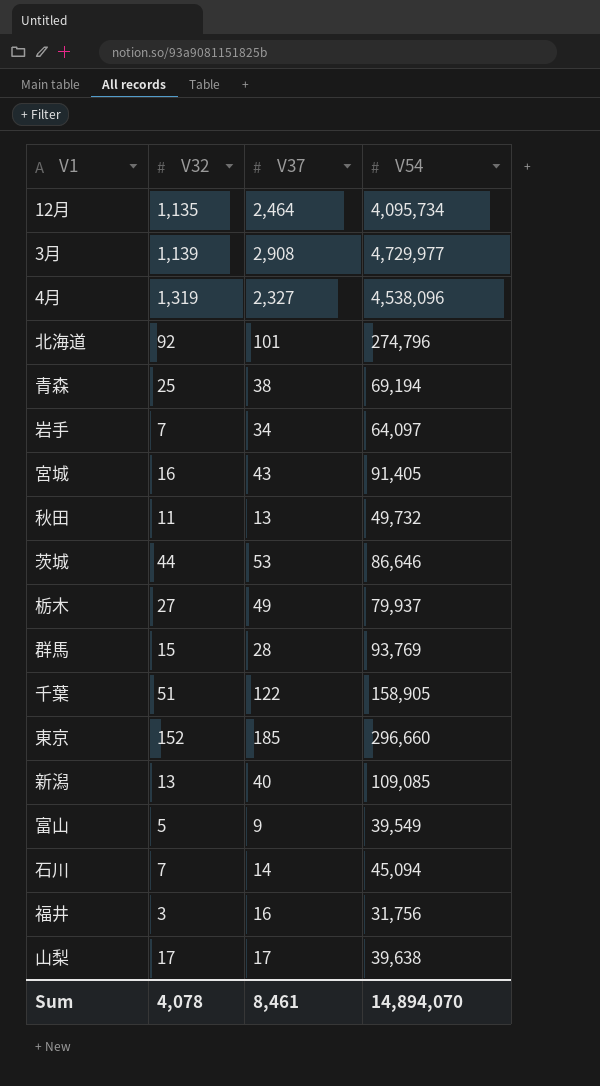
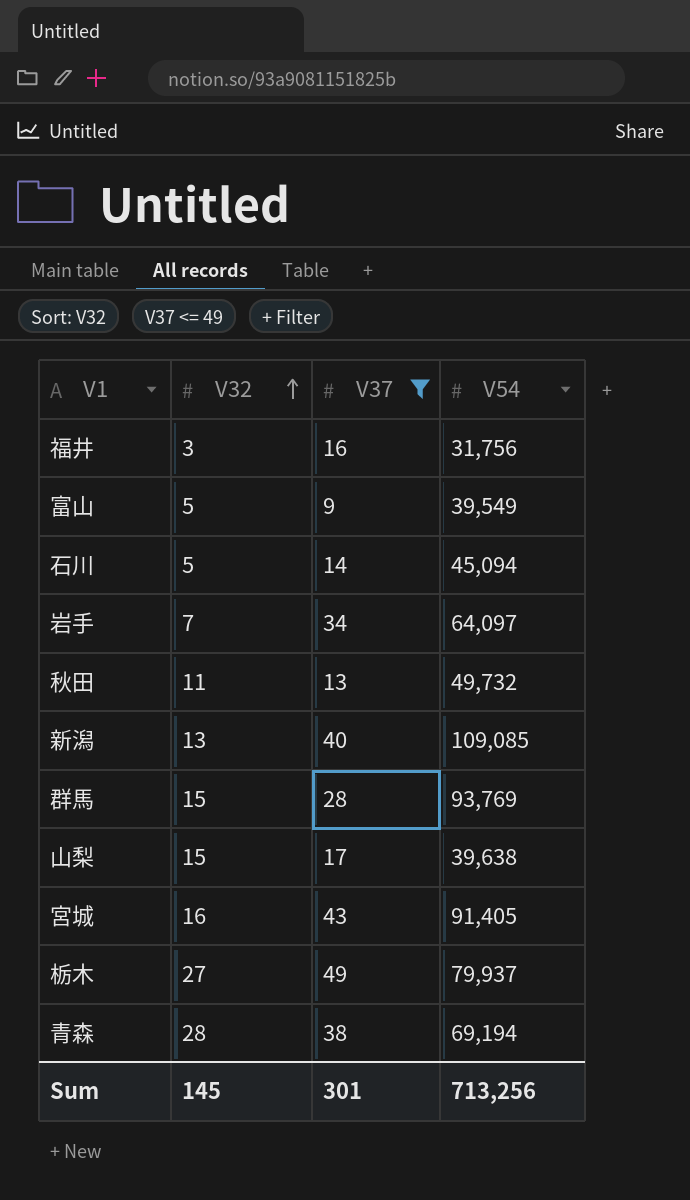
filter: none -> V37 <= 49
row order: none -> V32 ascending
石川 | V32: 7 -> 5
山梨 | V32: 17 -> 15
青森 | V32: 25 -> 28
Sum | V32: 4,078 -> 145
Sum | V37: 8,461 -> 301
Sum | V54: 14,894,070 -> 713,256

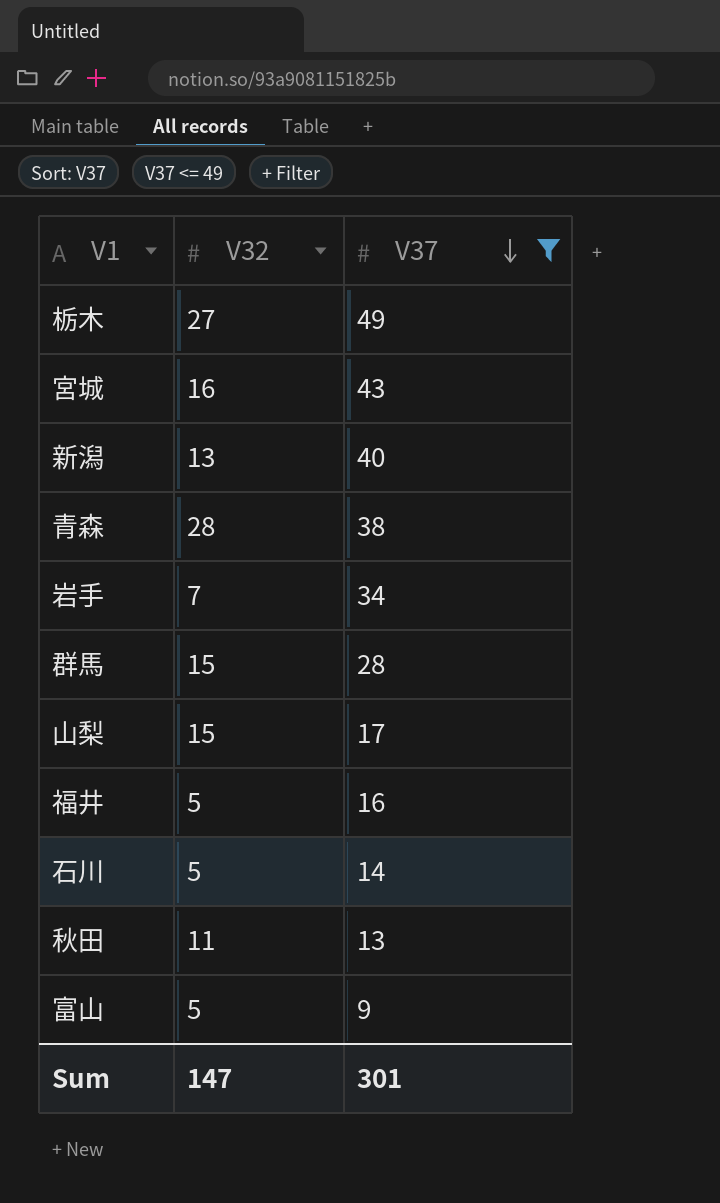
row order: V32 ascending -> V37 descending
column V54 | position: 4 -> none
福井 | V32: 3 -> 5
Sum | V32: 145 -> 147

